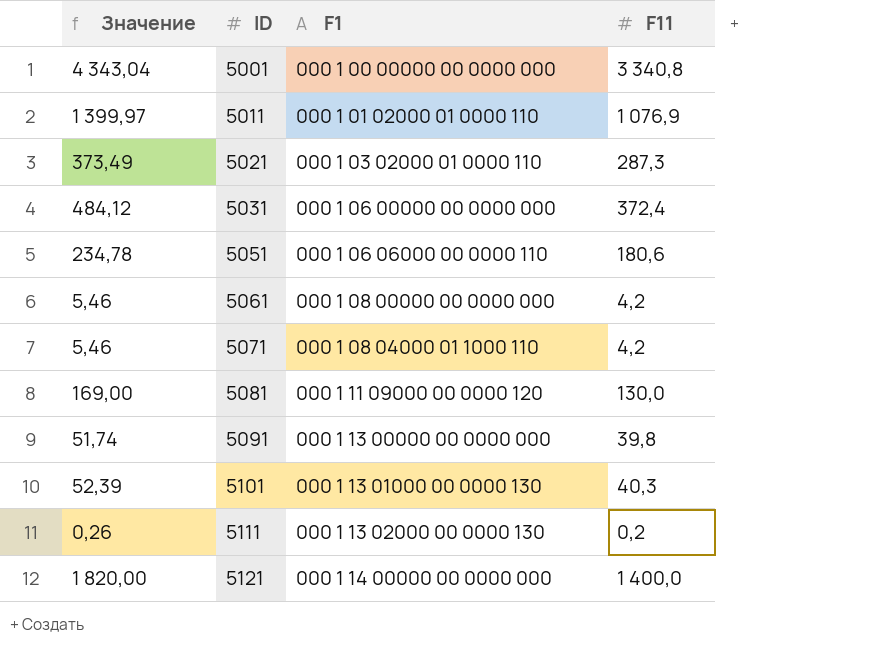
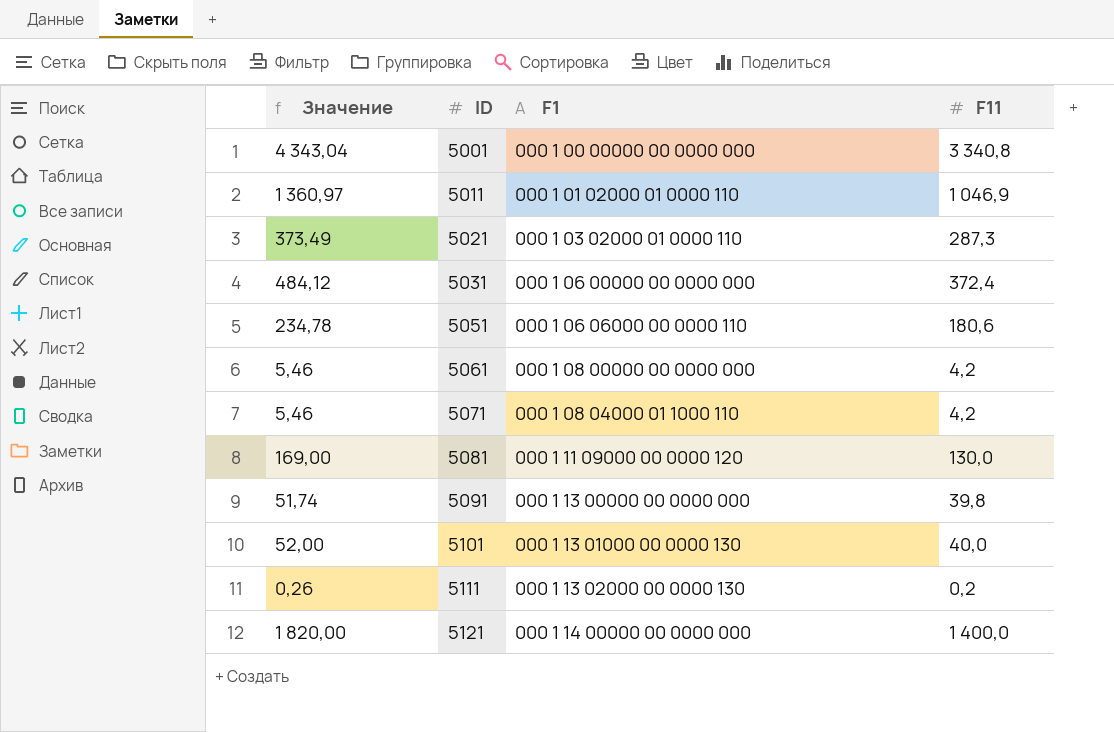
5011 | Значение: 1 399,97 -> 1 360,97
5011 | F11: 1 076,9 -> 1 046,9
5101 | Значение: 52,39 -> 52,00
5101 | F11: 40,3 -> 40,0

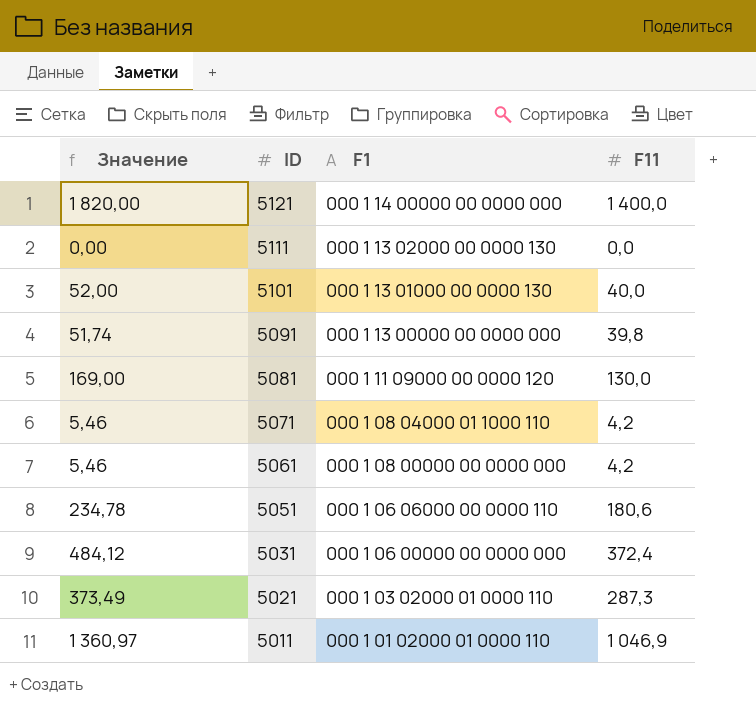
row order: ID ascending -> ID descending
row 5001: 4 343,04 | 000 1 00 00000 00 0000 000 | 3 340,8 -> none
5111 | Значение: 0,26 -> 0,00
5111 | F11: 0,2 -> 0,0

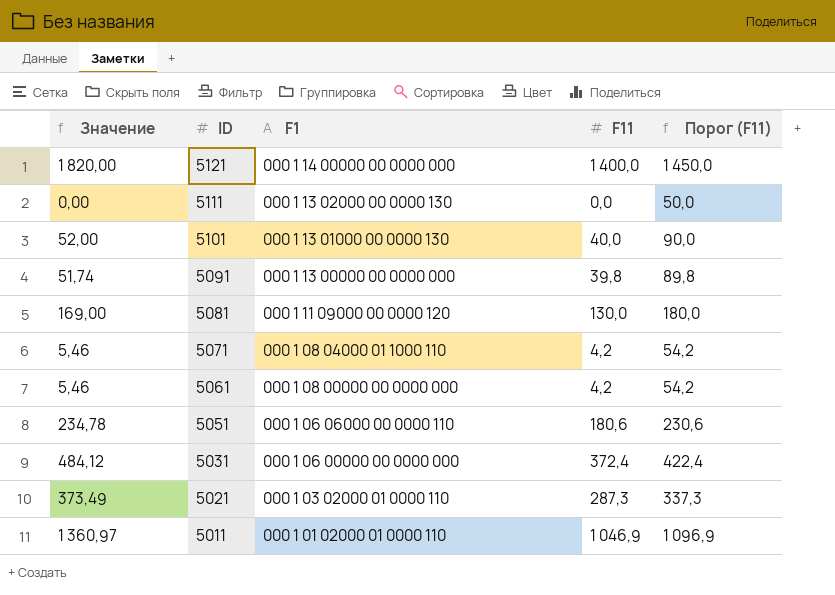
column Порог (F11) | formula: none -> [F11] + 50

